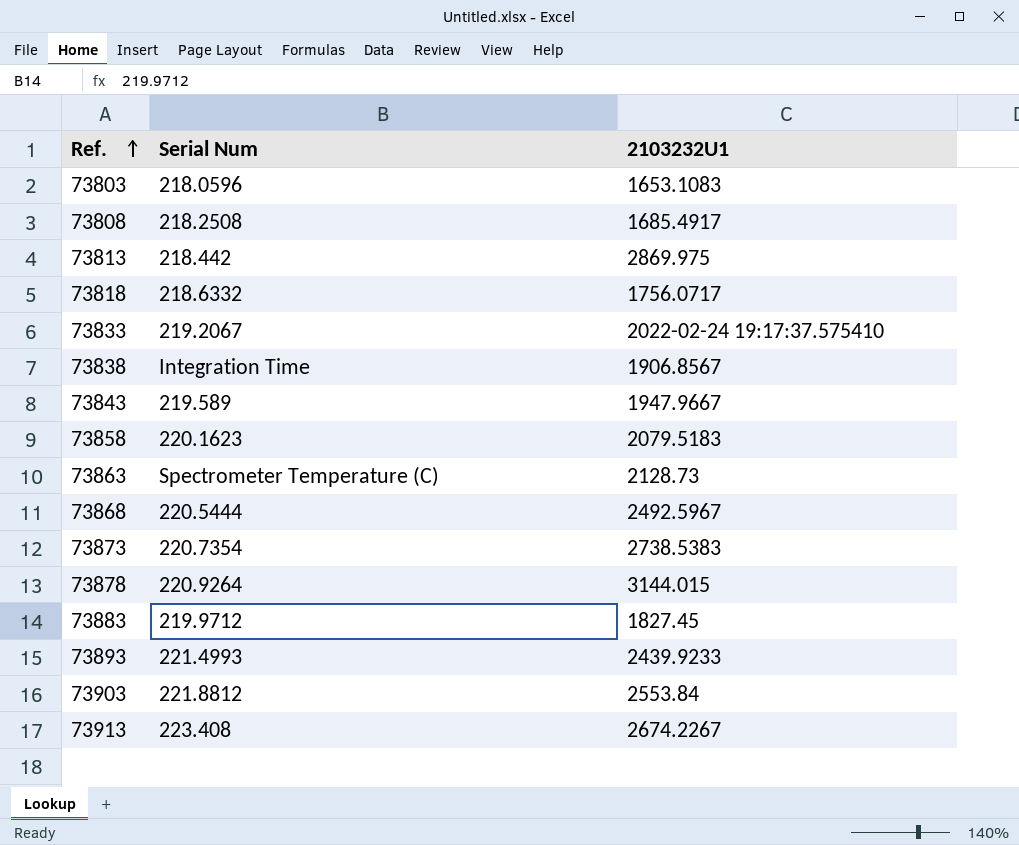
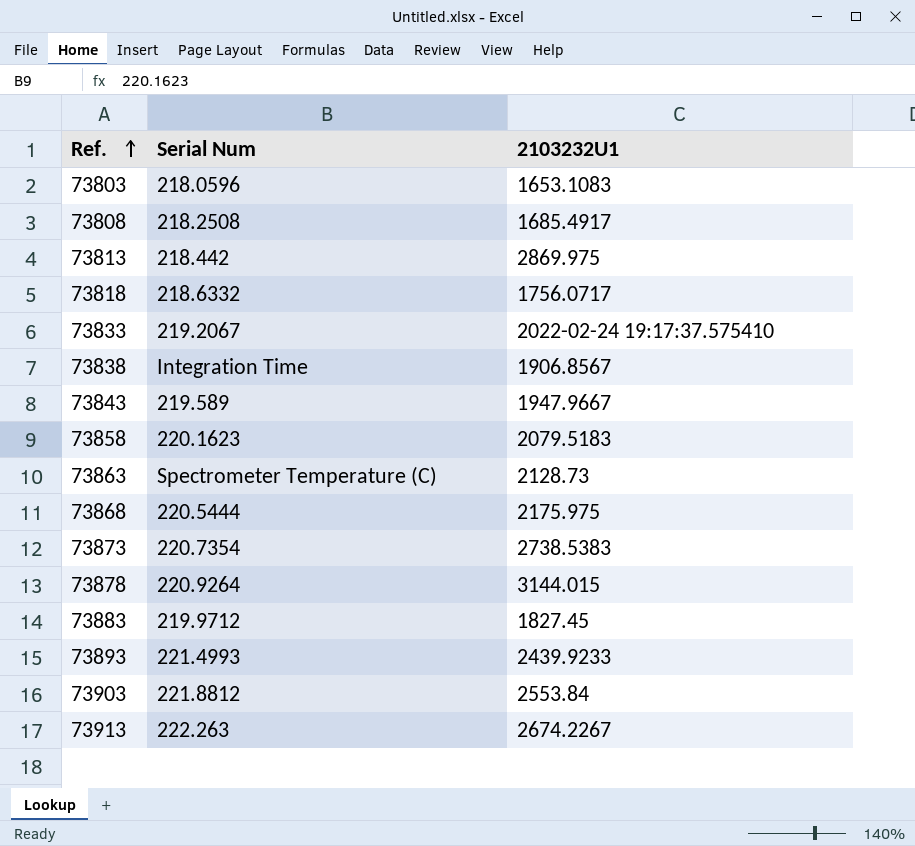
73868 | 2103232U1: 2492.5967 -> 2175.975
73913 | Serial Num: 223.408 -> 222.263

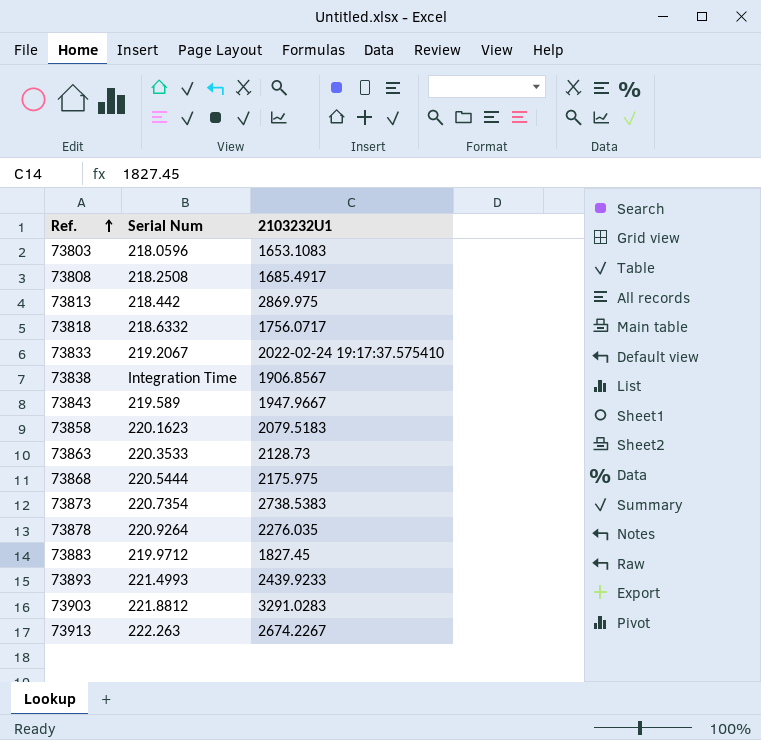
73863 | Serial Num: Spectrometer Temperature (C) -> 220.3533
73878 | 2103232U1: 3144.015 -> 2276.035
73903 | 2103232U1: 2553.84 -> 3291.0283

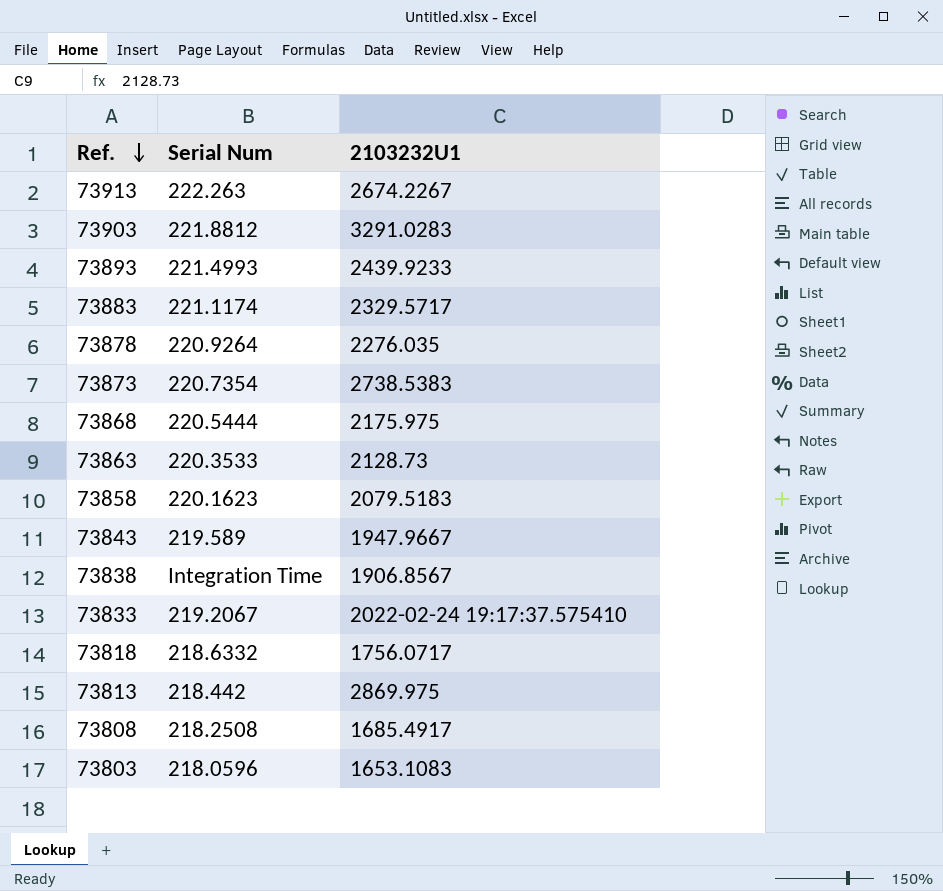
row order: Ref. ascending -> Ref. descending
73883 | Serial Num: 219.9712 -> 221.1174
73883 | 2103232U1: 1827.45 -> 2329.5717

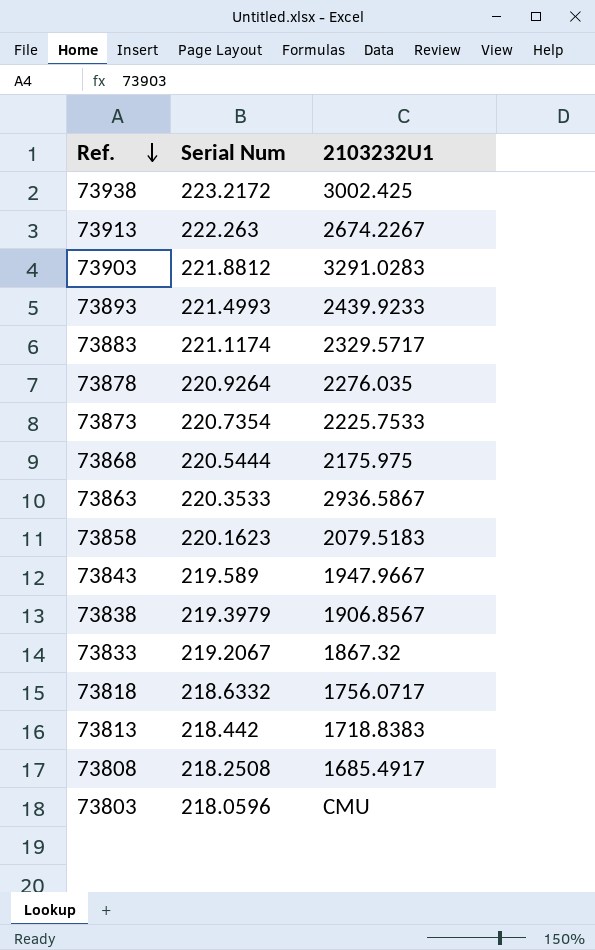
row 73938: none -> 223.2172 | 3002.425
73873 | 2103232U1: 2738.5383 -> 2225.7533
73863 | 2103232U1: 2128.73 -> 2936.5867
73838 | Serial Num: Integration Time -> 219.3979
73833 | 2103232U1: 2022-02-24 19:17:37.575410 -> 1867.32
73813 | 2103232U1: 2869.975 -> 1718.8383
73803 | 2103232U1: 1653.1083 -> CMU

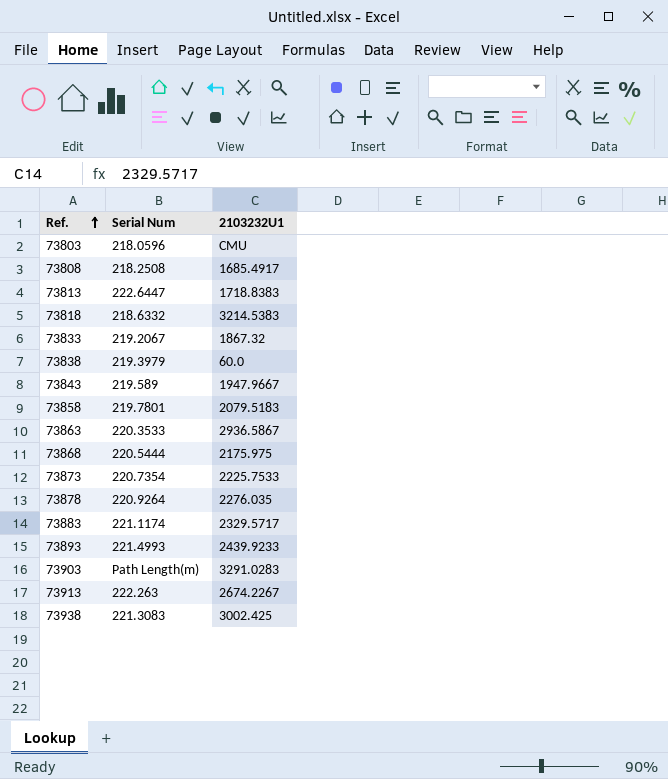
row order: Ref. descending -> Ref. ascending
73813 | Serial Num: 218.442 -> 222.6447
73818 | 2103232U1: 1756.0717 -> 3214.5383
73838 | 2103232U1: 1906.8567 -> 60.0
73858 | Serial Num: 220.1623 -> 219.7801
73903 | Serial Num: 221.8812 -> Path Length(m)
73938 | Serial Num: 223.2172 -> 221.3083

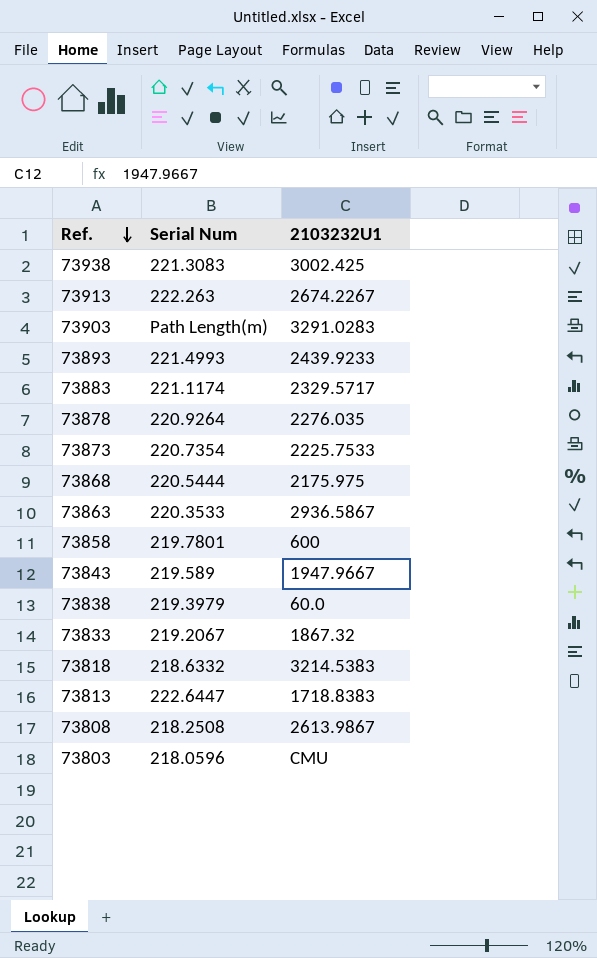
row order: Ref. ascending -> Ref. descending
73858 | 2103232U1: 2079.5183 -> 600
73808 | 2103232U1: 1685.4917 -> 2613.9867

